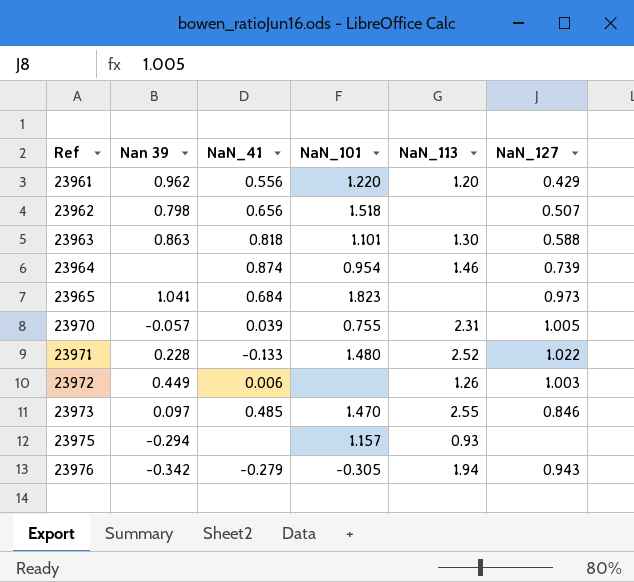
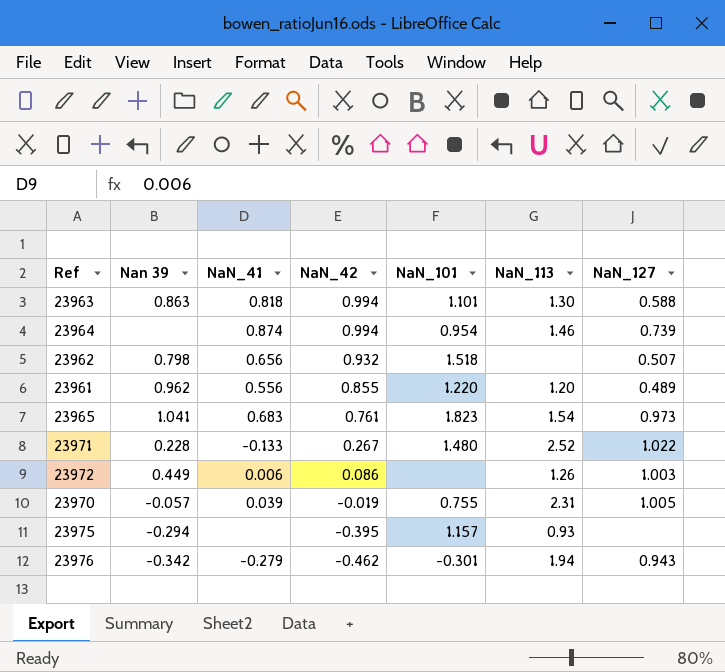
row order: Ref ascending -> NaN_42 descending
column NaN_42 | position: none -> 4
row 23973: 0.097 | 0.485 | 1.470 | 2.55 | 0.846 -> none
23961 | NaN_127: 0.429 -> 0.489
23965 | NaN_41: 0.684 -> 0.683
23965 | NaN_113: none -> 1.54
23976 | NaN_101: -0.305 -> -0.301

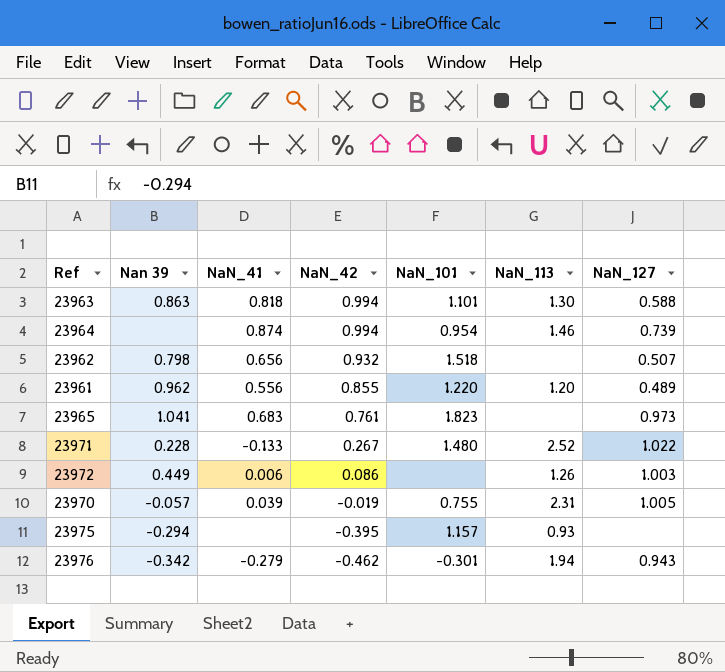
23965 | NaN_113: 1.54 -> none

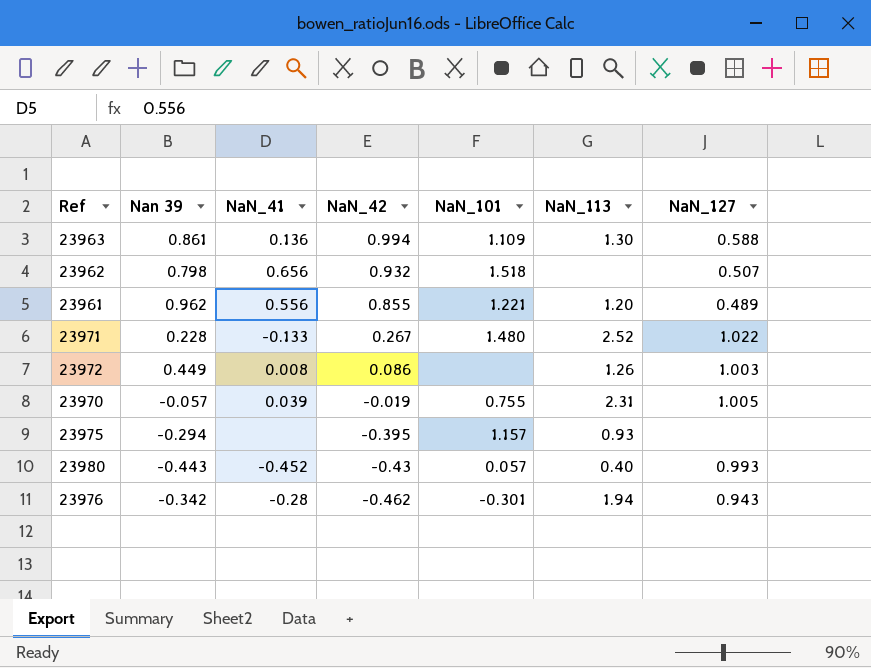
row 23964: none | 0.874 | 0.994 | 0.954 | 1.46 | 0.739 -> none
row 23965: 1.041 | 0.683 | 0.761 | 1.823 | none | 0.973 -> none
23963 | Nan 39: 0.863 -> 0.861
23963 | NaN_41: 0.818 -> 0.136
23963 | NaN_101: 1.101 -> 1.109
23961 | NaN_101: 1.220 -> 1.221
23972 | NaN_41: 0.006 -> 0.008
row 23980: none -> -0.443 | -0.452 | -0.43 | 0.057 | 0.40 | 0.993
23976 | NaN_41: -0.279 -> -0.28

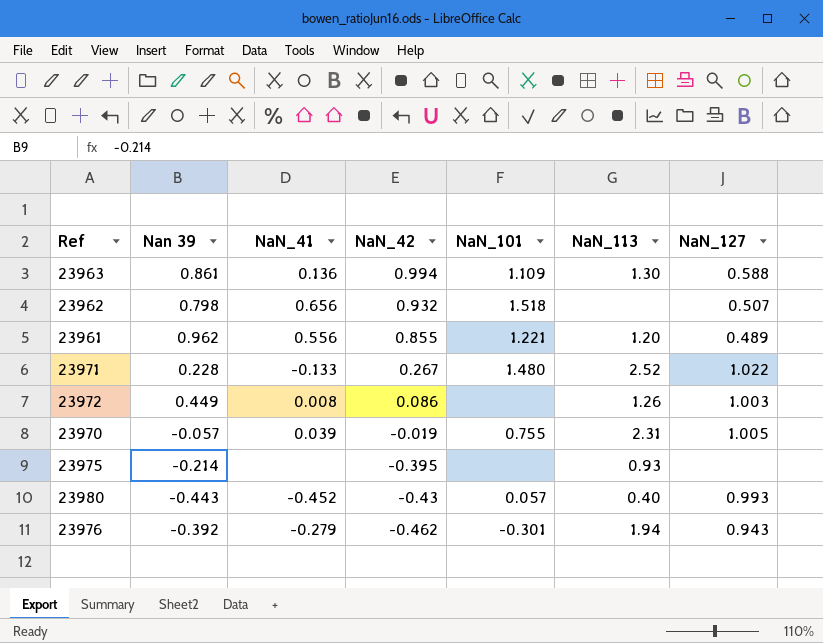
23975 | Nan 39: -0.294 -> -0.214
23975 | NaN_101: 1.157 -> none
23976 | Nan 39: -0.342 -> -0.392
23976 | NaN_41: -0.28 -> -0.279

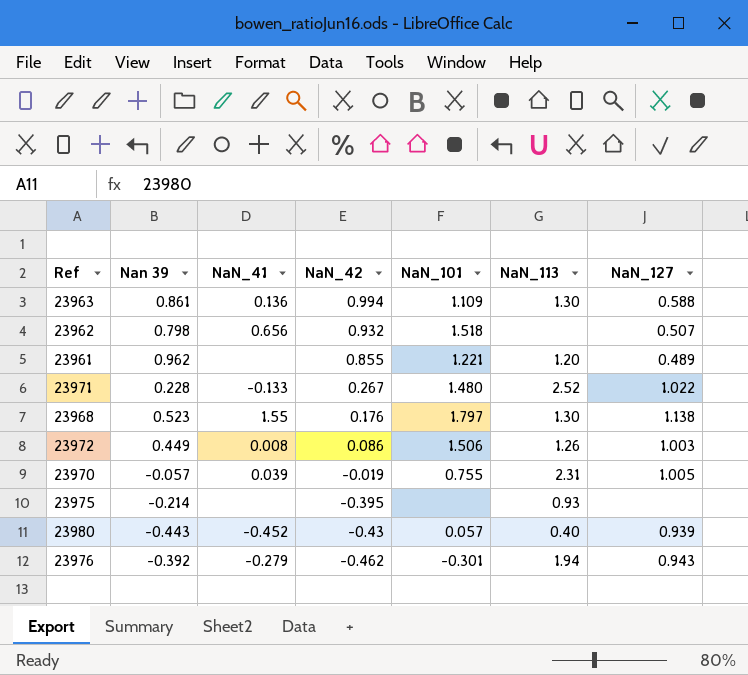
23961 | NaN_41: 0.556 -> none
row 23968: none -> 0.523 | 1.55 | 0.176 | 1.797 | 1.30 | 1.138
23972 | NaN_101: none -> 1.506
23980 | NaN_127: 0.993 -> 0.939

